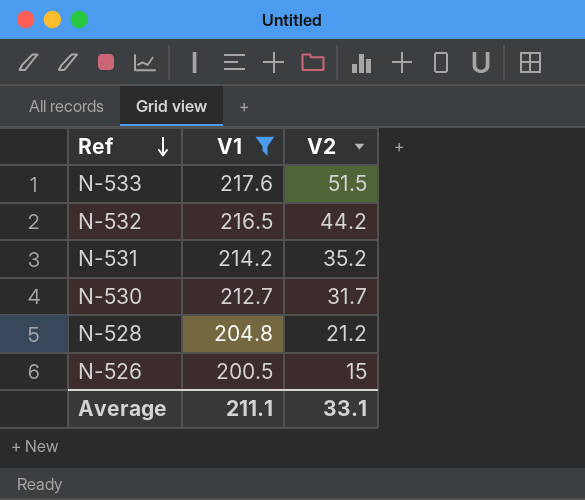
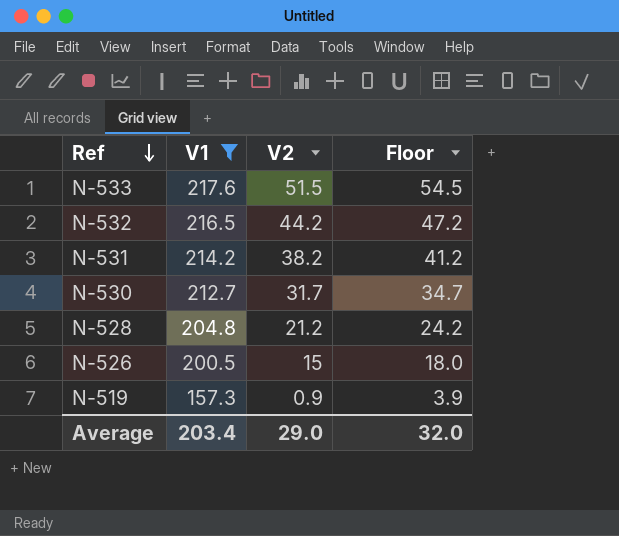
column Floor | formula: none -> [V2] + 3
N-531 | V2: 35.2 -> 38.2
row N-519: none -> 157.3 | 0.9 | 3.9
Average | V1: 211.1 -> 203.4
Average | V2: 33.1 -> 29.0

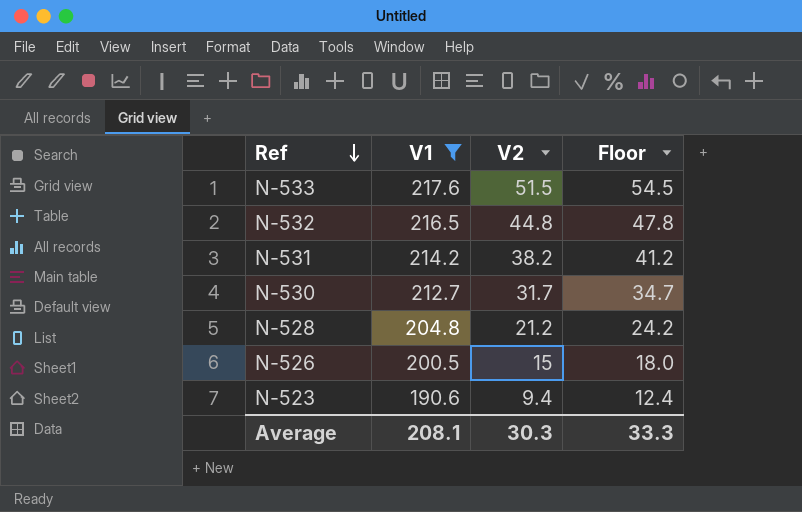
row N-519: 157.3 | 0.9 | 3.9 -> none
N-532 | V2: 44.2 -> 44.8
N-532 | Floor: 47.2 -> 47.8
row N-523: none -> 190.6 | 9.4 | 12.4
Average | V1: 203.4 -> 208.1
Average | V2: 29.0 -> 30.3
Average | Floor: 32.0 -> 33.3

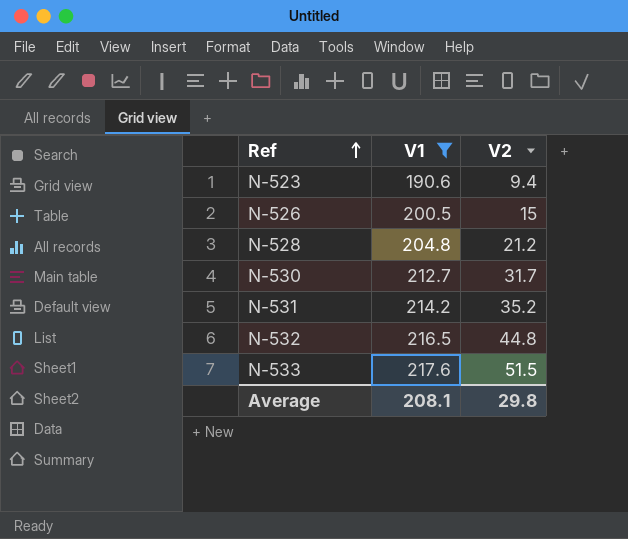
row order: Ref descending -> Ref ascending
column Floor | formula: [V2] + 3 -> none
N-531 | V2: 38.2 -> 35.2
Average | V2: 30.3 -> 29.8

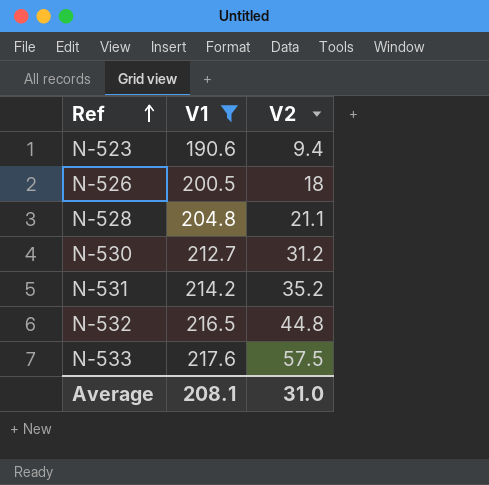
N-526 | V2: 15 -> 18
N-528 | V2: 21.2 -> 21.1
N-530 | V2: 31.7 -> 31.2
N-533 | V2: 51.5 -> 57.5
Average | V2: 29.8 -> 31.0

